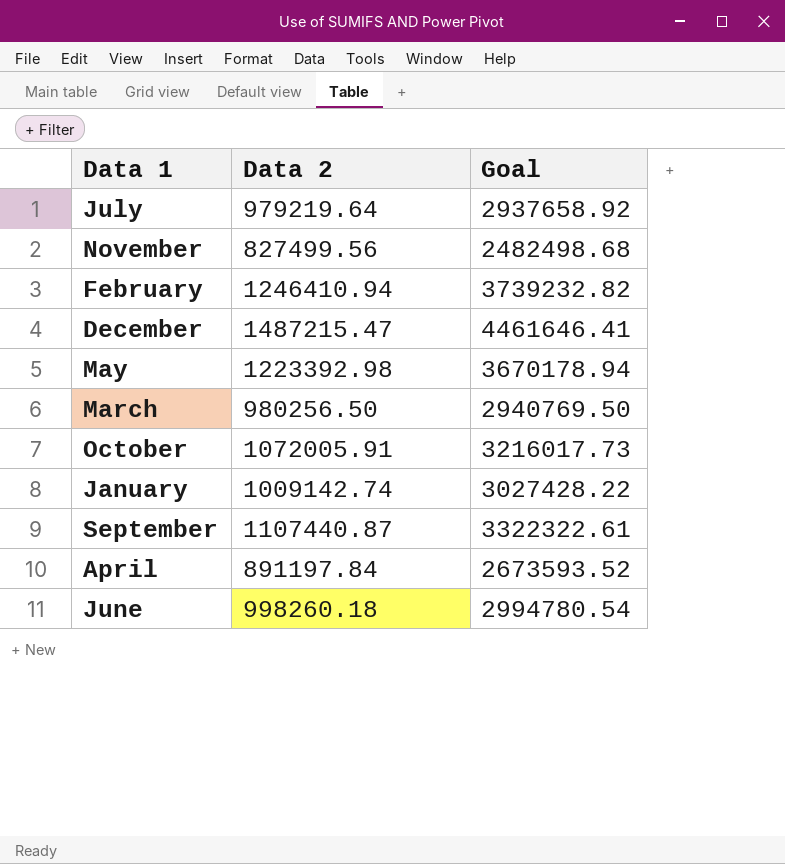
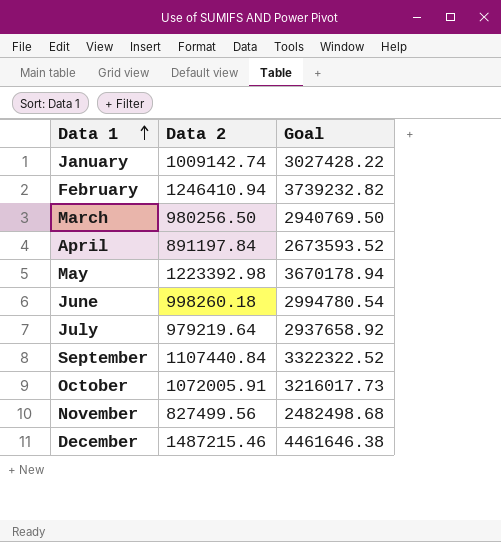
row order: none -> Data 1 ascending
September | Data 2: 1107440.87 -> 1107440.84
September | Goal: 3322322.61 -> 3322322.52
December | Data 2: 1487215.47 -> 1487215.46
December | Goal: 4461646.41 -> 4461646.38

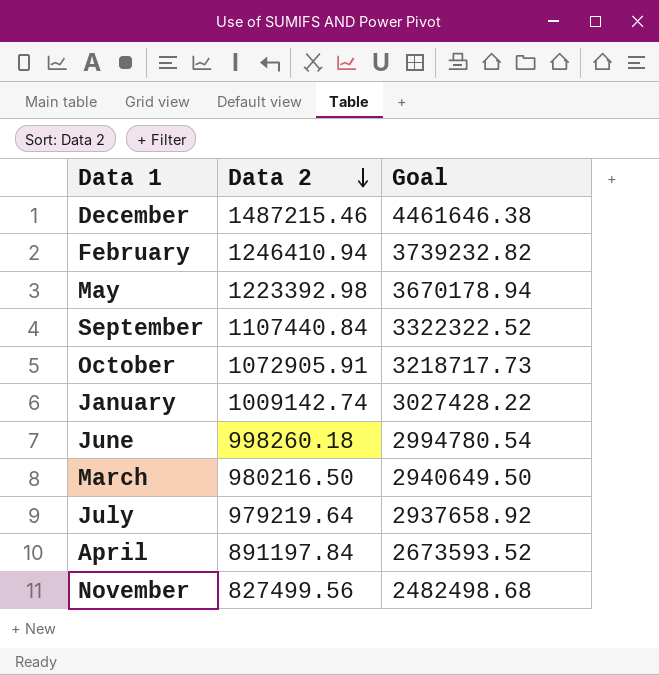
row order: Data 1 ascending -> Data 2 descending
October | Data 2: 1072005.91 -> 1072905.91
October | Goal: 3216017.73 -> 3218717.73
March | Data 2: 980256.50 -> 980216.50
March | Goal: 2940769.50 -> 2940649.50

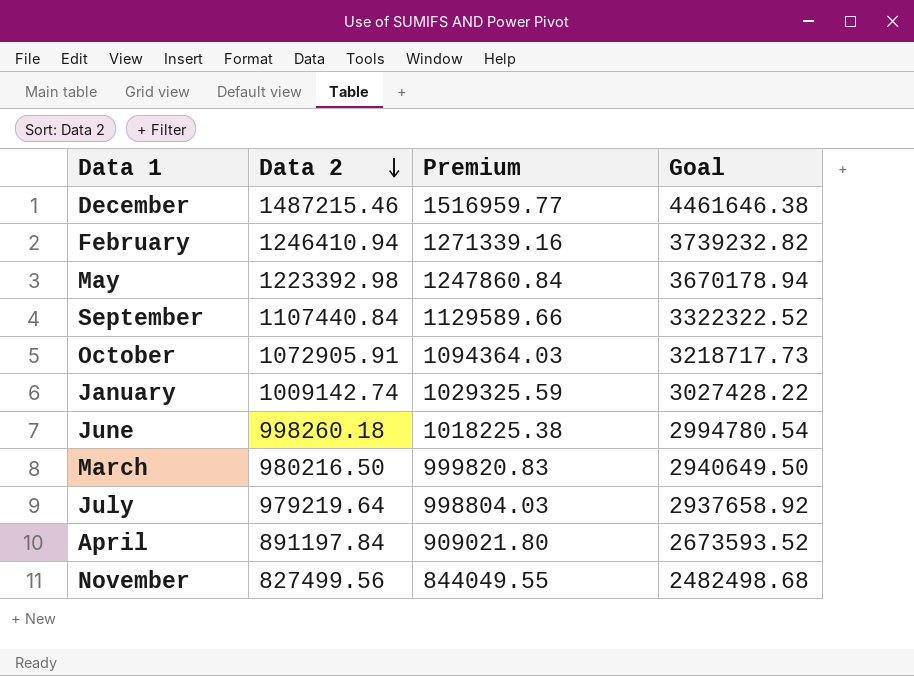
column Premium | formula: none -> [Data 2] * 1.02

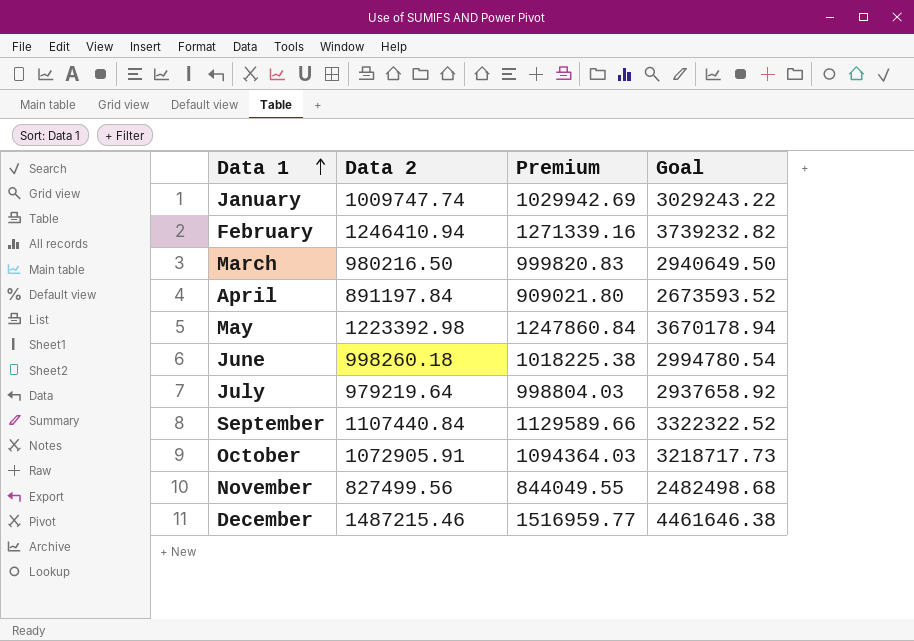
row order: Data 2 descending -> Data 1 ascending
January | Data 2: 1009142.74 -> 1009747.74
January | Premium: 1029325.59 -> 1029942.69
January | Goal: 3027428.22 -> 3029243.22

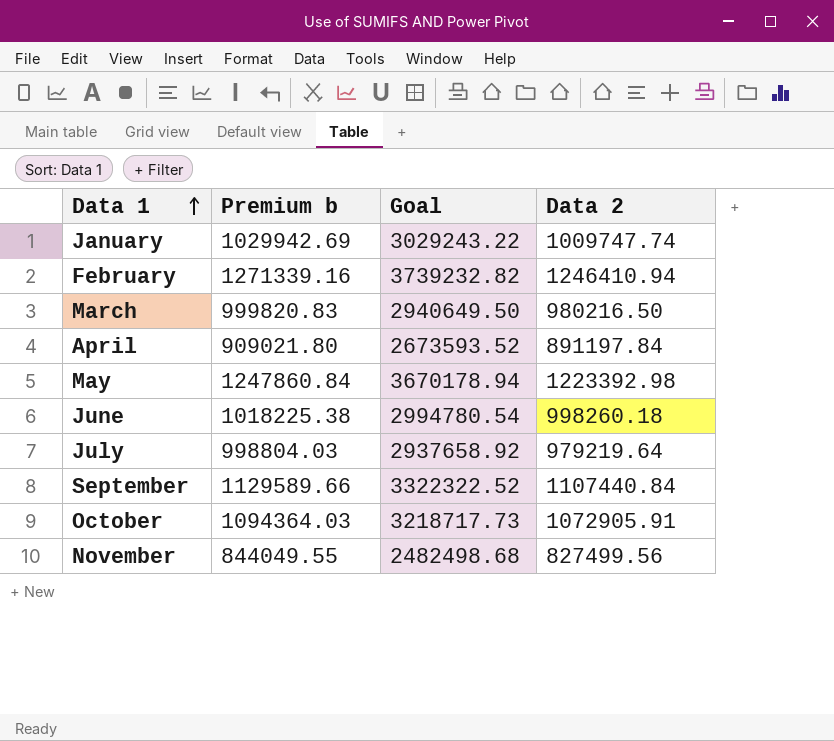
column name: Premium -> Premium b
column Data 2 | position: 2 -> 4
row December: 1487215.46 | 1516959.77 | 4461646.38 -> none

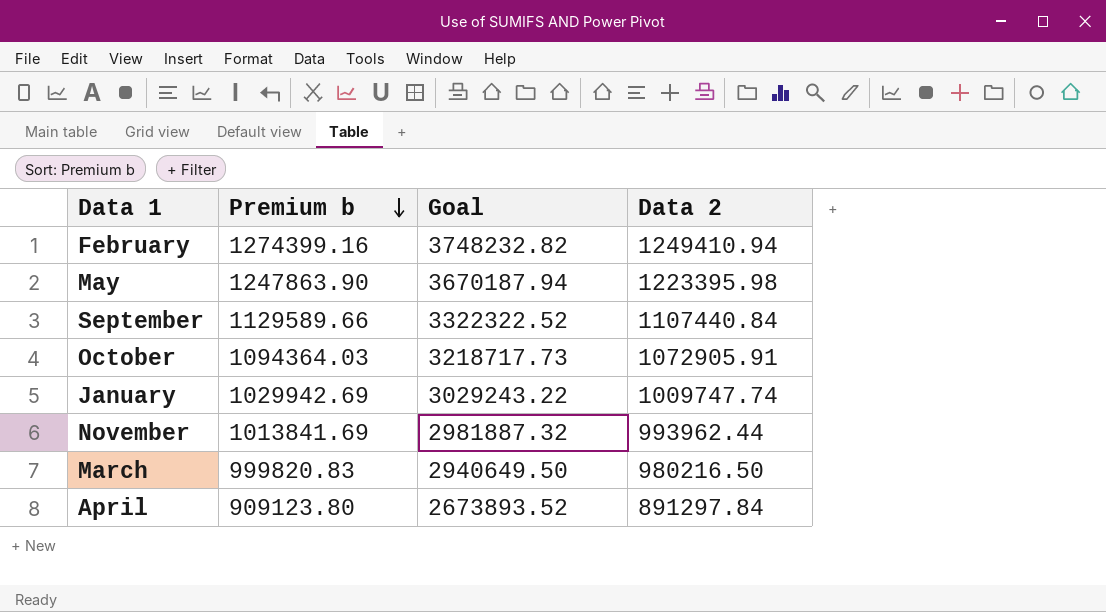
row order: Data 1 ascending -> Premium b descending
row June: 1018225.38 | 2994780.54 | 998260.18 -> none
row July: 998804.03 | 2937658.92 | 979219.64 -> none
February | Premium b: 1271339.16 -> 1274399.16
February | Goal: 3739232.82 -> 3748232.82
February | Data 2: 1246410.94 -> 1249410.94
May | Premium b: 1247860.84 -> 1247863.90
May | Goal: 3670178.94 -> 3670187.94
May | Data 2: 1223392.98 -> 1223395.98
November | Premium b: 844049.55 -> 1013841.69
November | Goal: 2482498.68 -> 2981887.32
November | Data 2: 827499.56 -> 993962.44
April | Premium b: 909021.80 -> 909123.80
April | Goal: 2673593.52 -> 2673893.52
April | Data 2: 891197.84 -> 891297.84

